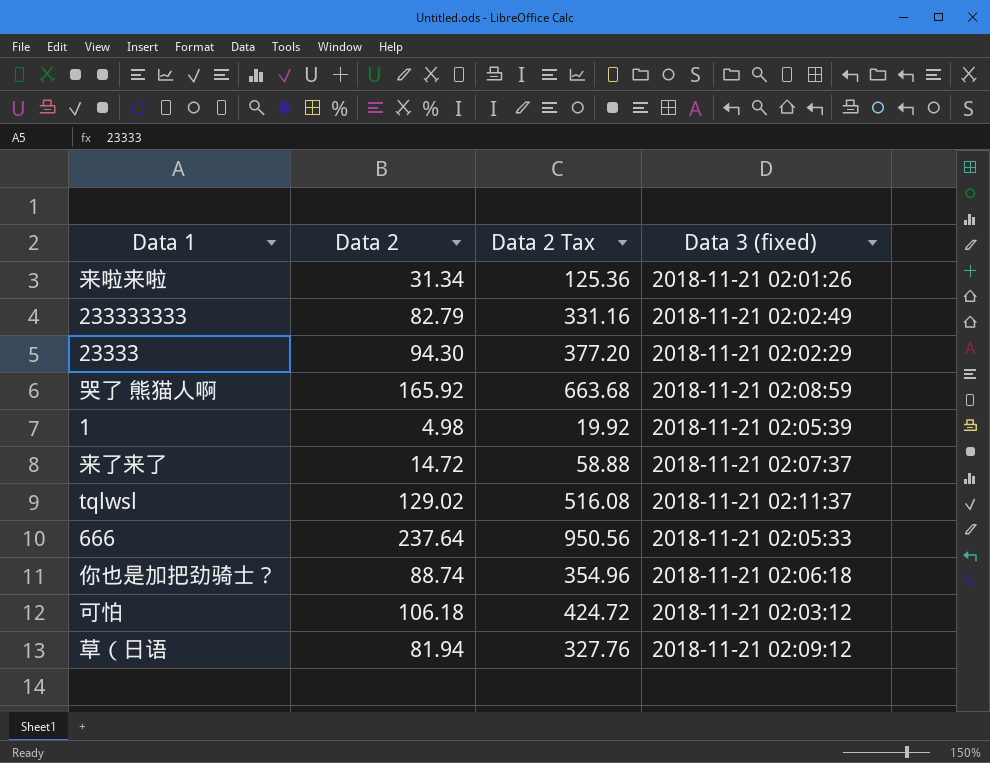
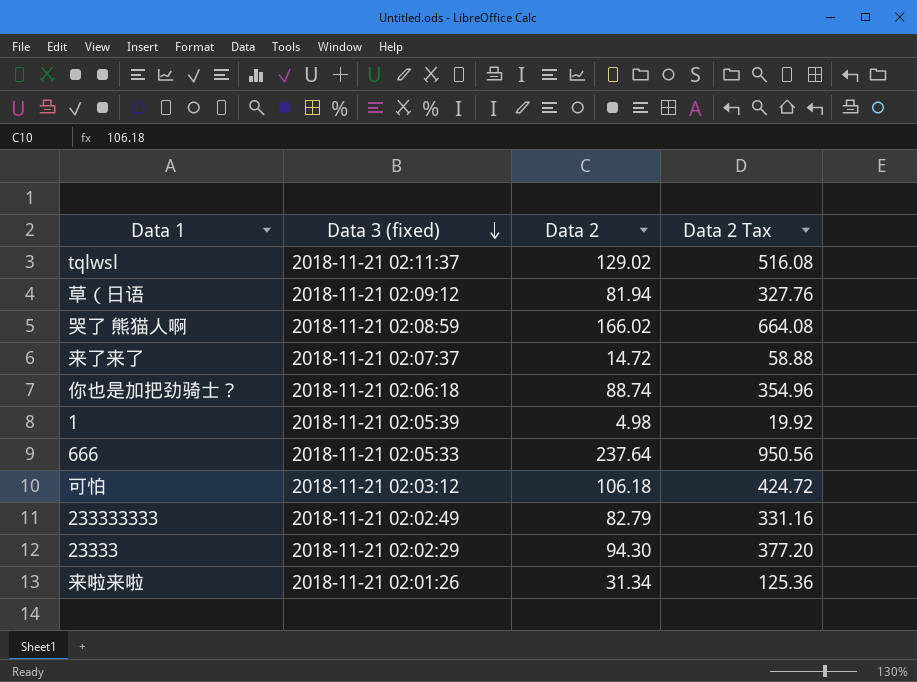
row order: none -> Data 3 (fixed) descending
column Data 3 (fixed) | position: 4 -> 2
哭了 熊猫人啊 | Data 2: 165.92 -> 166.02
哭了 熊猫人啊 | Data 2 Tax: 663.68 -> 664.08

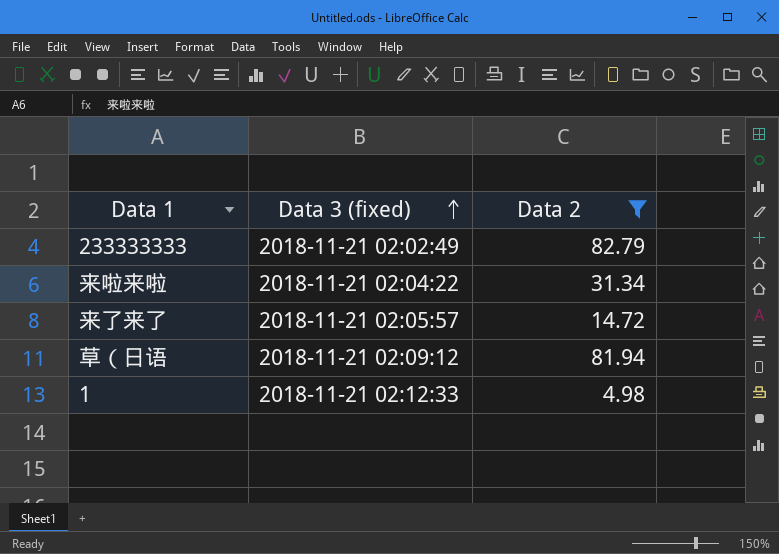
filter: none -> Data 2 <= 82.79
row order: Data 3 (fixed) descending -> Data 3 (fixed) ascending
column Data 2 Tax | formula: [Data 2] * 4 -> none
来啦来啦 | Data 3 (fixed): 2018-11-21 02:01:26 -> 2018-11-21 02:04:22
来了来了 | Data 3 (fixed): 2018-11-21 02:07:37 -> 2018-11-21 02:05:57
1 | Data 3 (fixed): 2018-11-21 02:05:39 -> 2018-11-21 02:12:33

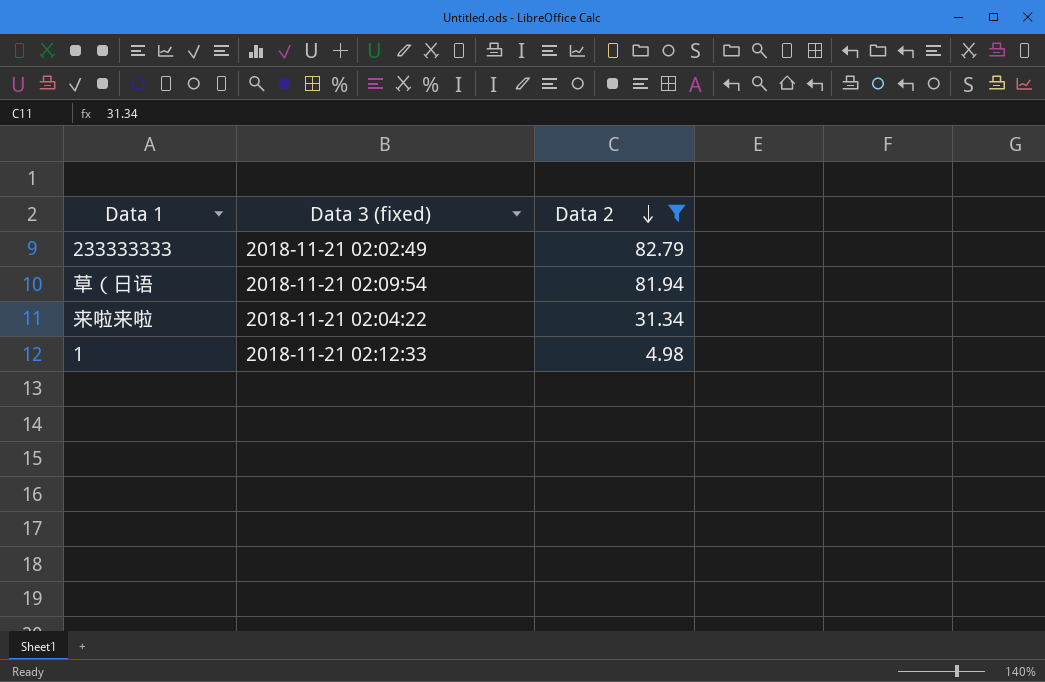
row order: Data 3 (fixed) ascending -> Data 2 descending
row 来了来了: 2018-11-21 02:05:57 | 14.72 -> none
草（日语 | Data 3 (fixed): 2018-11-21 02:09:12 -> 2018-11-21 02:09:54

